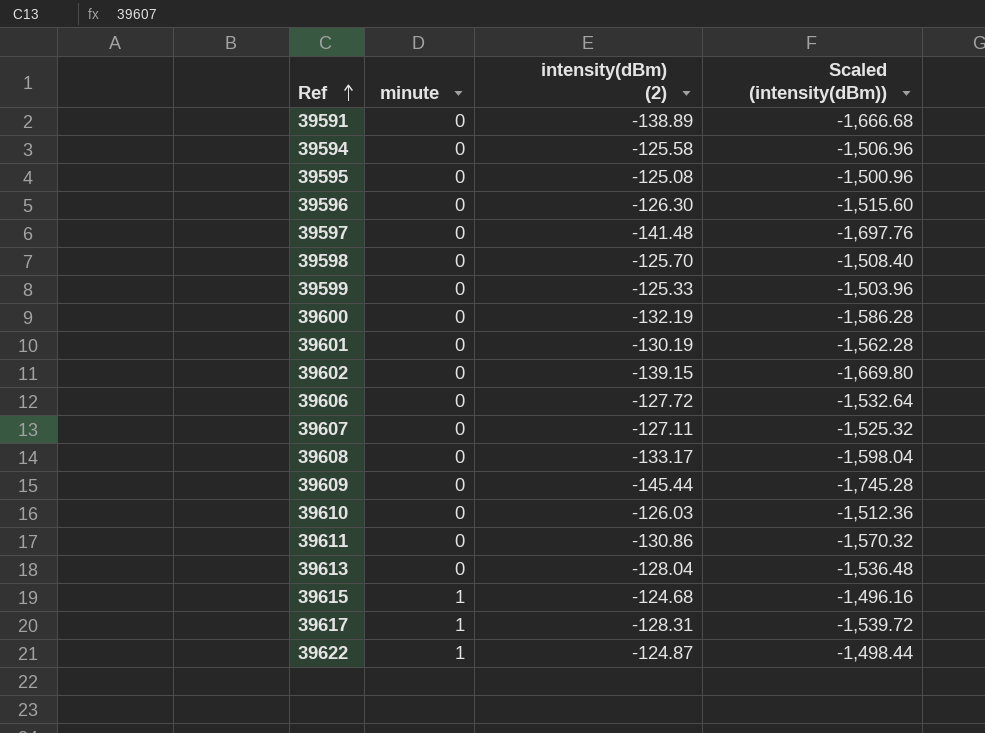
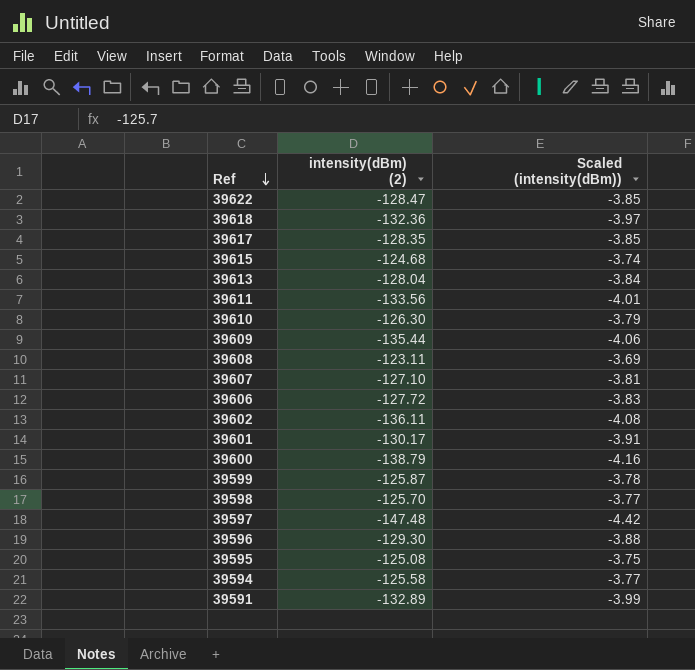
row order: Ref ascending -> Ref descending
column minute | position: 2 -> none
column Scaled (intensity(dBm)) | formula: [intensity(dBm) (2)] * 12 -> [intensity(dBm) (2)] * 0.03
39622 | intensity(dBm) (2): -124.87 -> -128.47
row 39618: none -> -132.36 | -3.97
39617 | intensity(dBm) (2): -128.31 -> -128.35
39611 | intensity(dBm) (2): -130.86 -> -133.56
39610 | intensity(dBm) (2): -126.03 -> -126.30
39609 | intensity(dBm) (2): -145.44 -> -135.44
39608 | intensity(dBm) (2): -133.17 -> -123.11
39607 | intensity(dBm) (2): -127.11 -> -127.10
39602 | intensity(dBm) (2): -139.15 -> -136.11
39601 | intensity(dBm) (2): -130.19 -> -130.17
39600 | intensity(dBm) (2): -132.19 -> -138.79
39599 | intensity(dBm) (2): -125.33 -> -125.87
39597 | intensity(dBm) (2): -141.48 -> -147.48
39596 | intensity(dBm) (2): -126.30 -> -129.30
39591 | intensity(dBm) (2): -138.89 -> -132.89

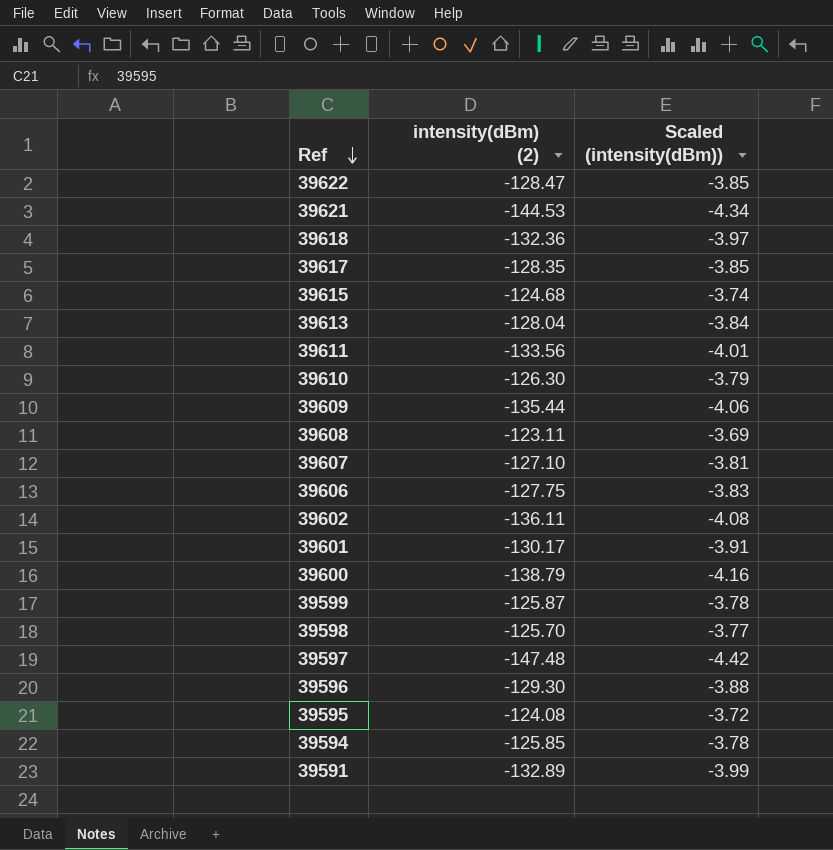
row 39621: none -> -144.53 | -4.34
39606 | intensity(dBm) (2): -127.72 -> -127.75
39595 | intensity(dBm) (2): -125.08 -> -124.08
39595 | Scaled (intensity(dBm)): -3.75 -> -3.72
39594 | intensity(dBm) (2): -125.58 -> -125.85
39594 | Scaled (intensity(dBm)): -3.77 -> -3.78

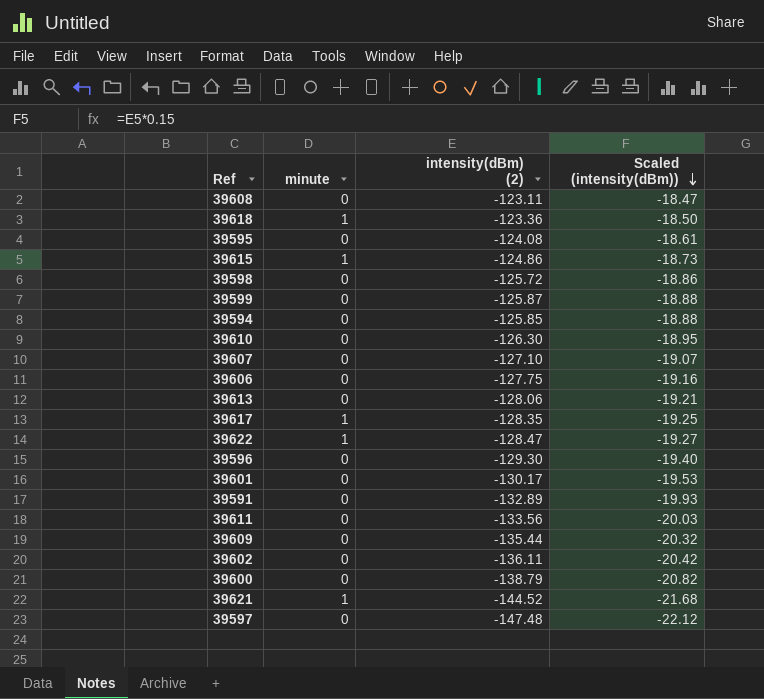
row order: Ref descending -> Scaled (intensity(dBm)) descending
column minute | position: none -> 2
column Scaled (intensity(dBm)) | formula: [intensity(dBm) (2)] * 0.03 -> [intensity(dBm) (2)] * 0.15
39618 | intensity(dBm) (2): -132.36 -> -123.36
39615 | intensity(dBm) (2): -124.68 -> -124.86
39598 | intensity(dBm) (2): -125.70 -> -125.72
39613 | intensity(dBm) (2): -128.04 -> -128.06
39621 | intensity(dBm) (2): -144.53 -> -144.52

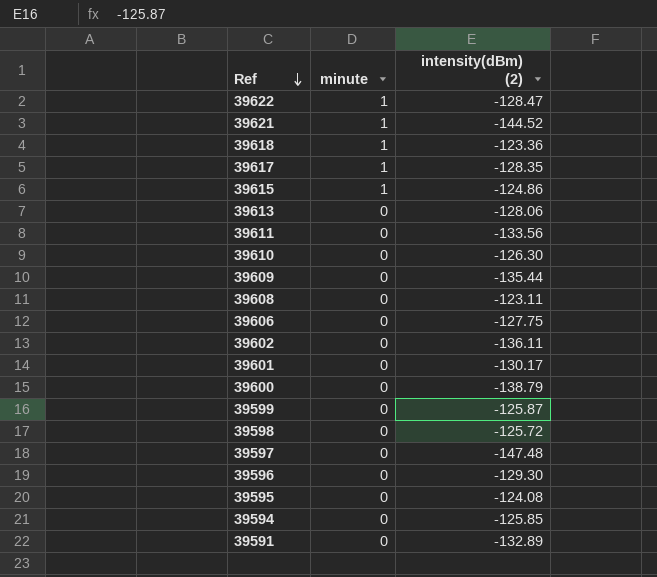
row order: Scaled (intensity(dBm)) descending -> Ref descending
column Scaled (intensity(dBm)) | formula: [intensity(dBm) (2)] * 0.15 -> none
row 39607: 0 | -127.10 | -19.07 -> none

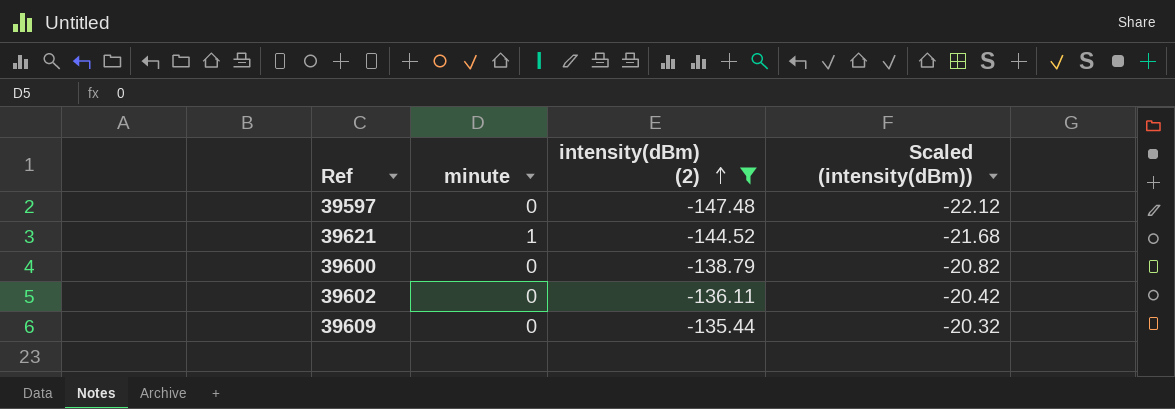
filter: none -> intensity(dBm) (2) <= -135.44
row order: Ref descending -> intensity(dBm) (2) ascending
column Scaled (intensity(dBm)) | formula: none -> [intensity(dBm) (2)] * 0.15

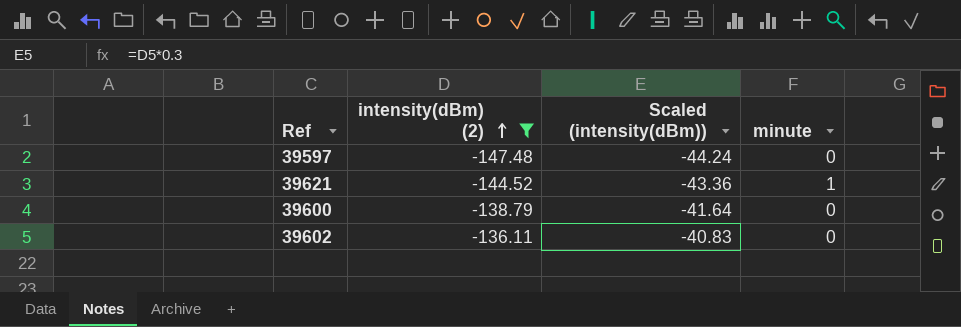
column Scaled (intensity(dBm)) | formula: [intensity(dBm) (2)] * 0.15 -> [intensity(dBm) (2)] * 0.3
column minute | position: 2 -> 4
row 39609: 0 | -135.44 | -20.32 -> none

